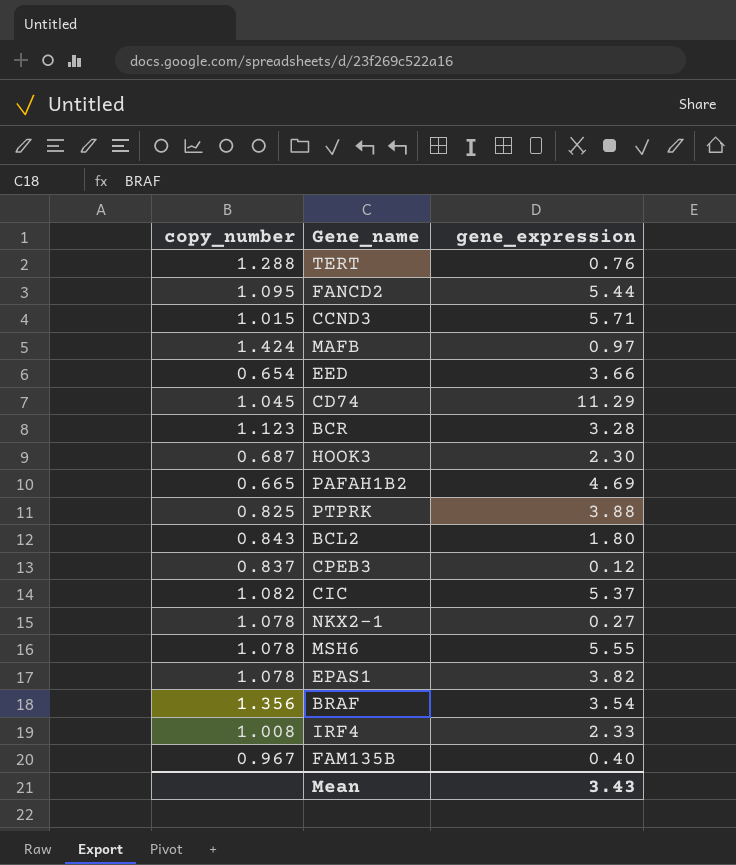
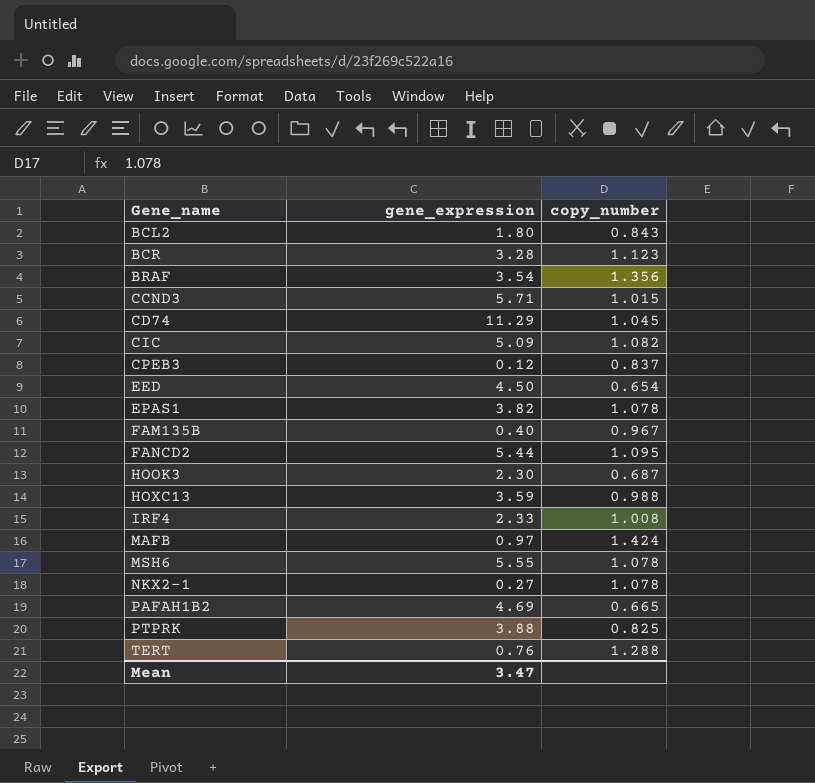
row order: none -> Gene_name ascending
column copy_number | position: 1 -> 3
CIC | gene_expression: 5.37 -> 5.09
EED | gene_expression: 3.66 -> 4.50
row HOXC13: none -> 3.59 | 0.988
Mean | gene_expression: 3.43 -> 3.47

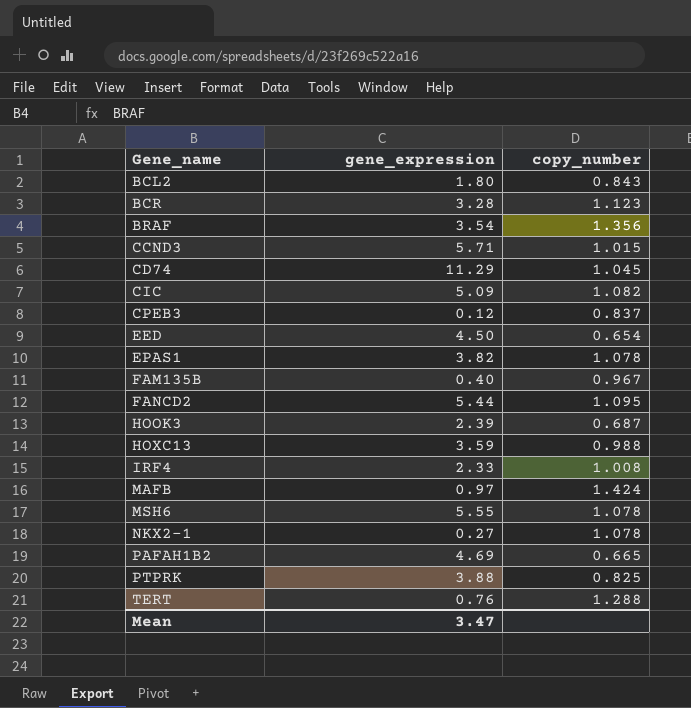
HOOK3 | gene_expression: 2.30 -> 2.39

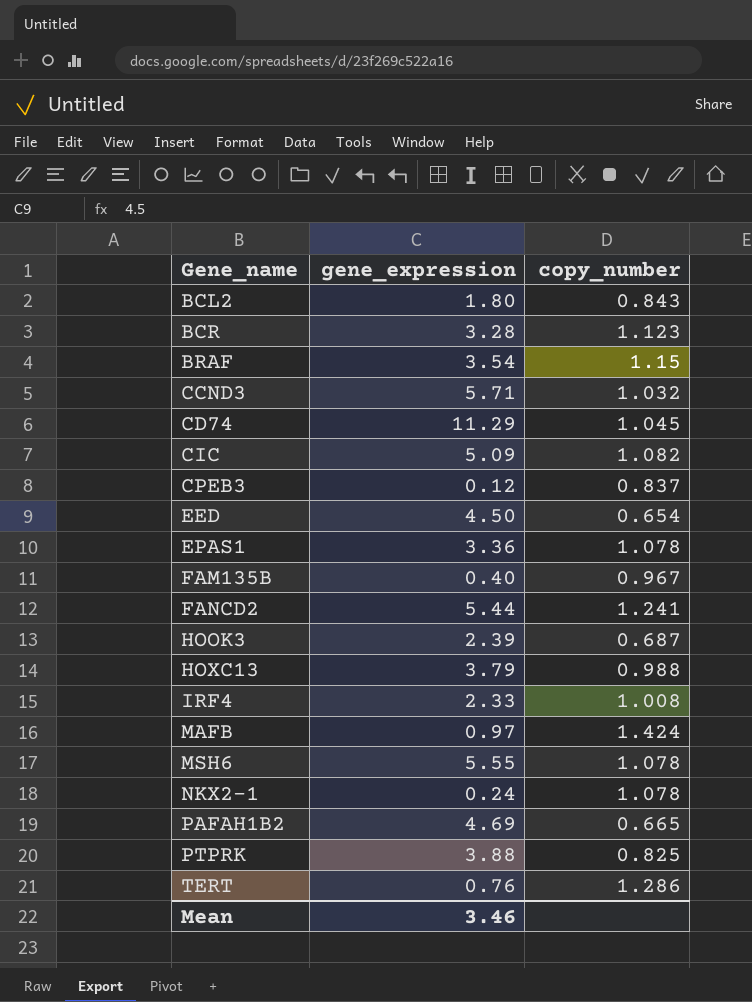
BRAF | copy_number: 1.356 -> 1.15
CCND3 | copy_number: 1.015 -> 1.032
EPAS1 | gene_expression: 3.82 -> 3.36
FANCD2 | copy_number: 1.095 -> 1.241
HOXC13 | gene_expression: 3.59 -> 3.79
NKX2-1 | gene_expression: 0.27 -> 0.24
TERT | copy_number: 1.288 -> 1.286
Mean | gene_expression: 3.47 -> 3.46

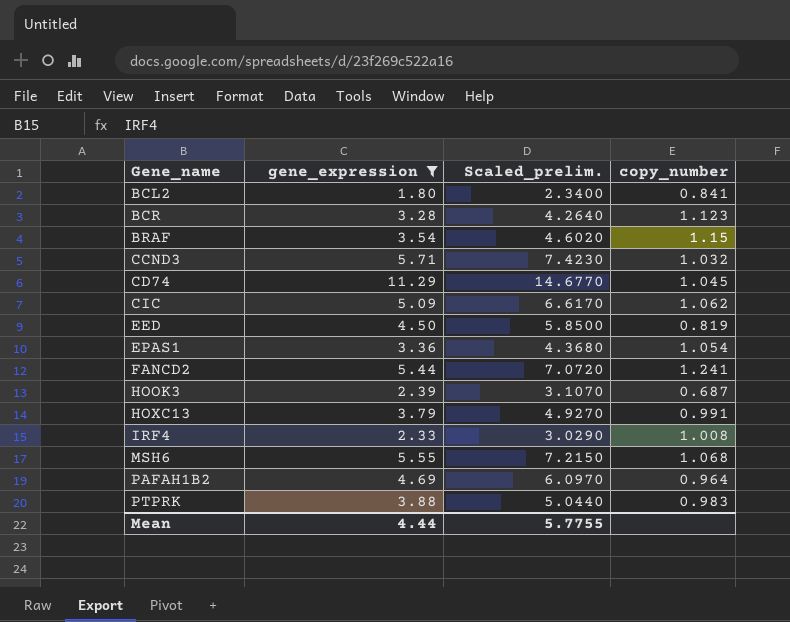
filter: none -> gene_expression >= 1.80
column Scaled_prelim. | formula: none -> [gene_expression] * 1.3
BCL2 | copy_number: 0.843 -> 0.841
CIC | copy_number: 1.082 -> 1.062
EED | copy_number: 0.654 -> 0.819
EPAS1 | copy_number: 1.078 -> 1.054
HOXC13 | copy_number: 0.988 -> 0.991
MSH6 | copy_number: 1.078 -> 1.068
PAFAH1B2 | copy_number: 0.665 -> 0.964
PTPRK | copy_number: 0.825 -> 0.983
Mean | gene_expression: 3.46 -> 4.44

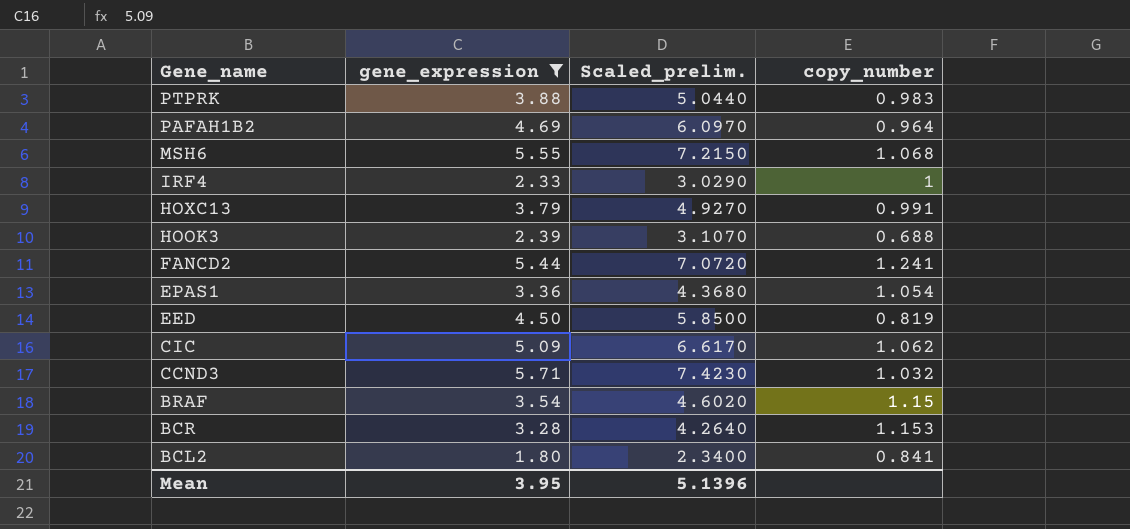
row order: Gene_name ascending -> Gene_name descending
row CD74: 11.29 | 14.6770 | 1.045 -> none
IRF4 | copy_number: 1.008 -> 1
HOOK3 | copy_number: 0.687 -> 0.688
BCR | copy_number: 1.123 -> 1.153
Mean | gene_expression: 4.44 -> 3.95
Mean | Scaled_prelim.: 5.7755 -> 5.1396

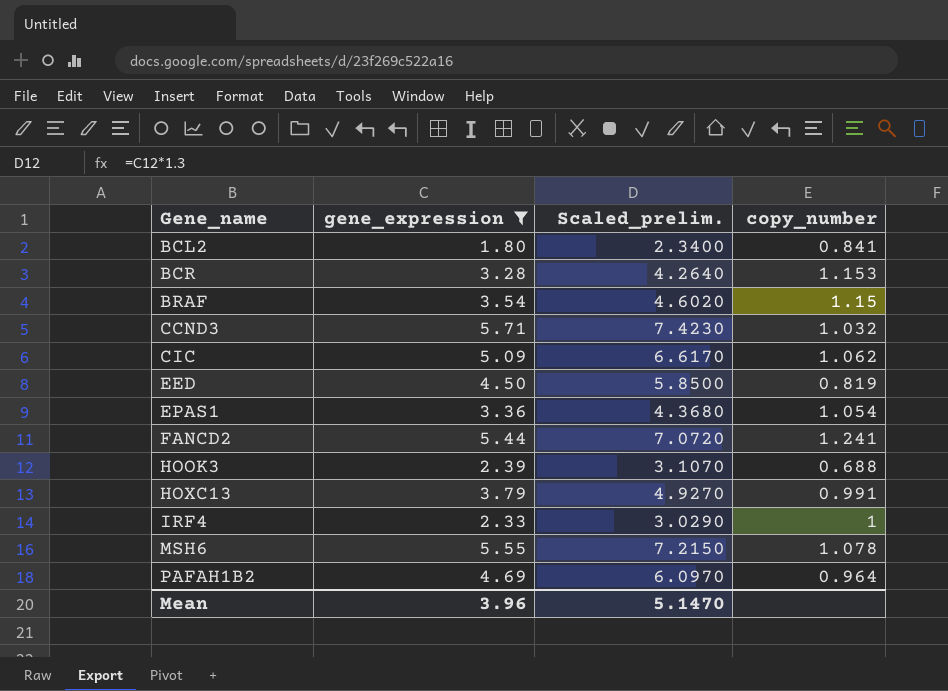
row order: Gene_name descending -> Gene_name ascending
row PTPRK: 3.88 | 5.0440 | 0.983 -> none
MSH6 | copy_number: 1.068 -> 1.078
Mean | gene_expression: 3.95 -> 3.96
Mean | Scaled_prelim.: 5.1396 -> 5.1470

